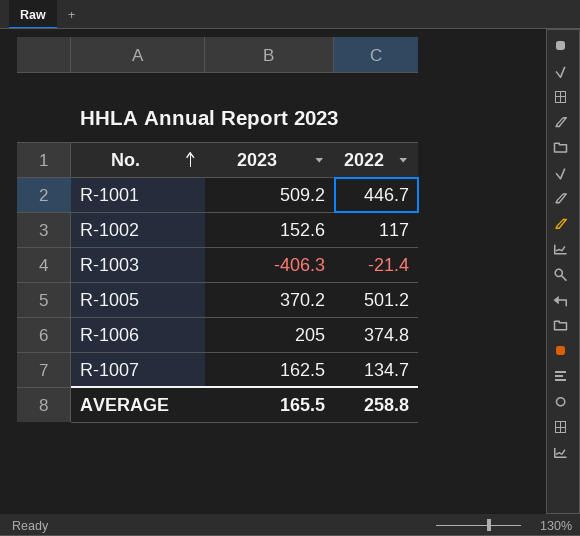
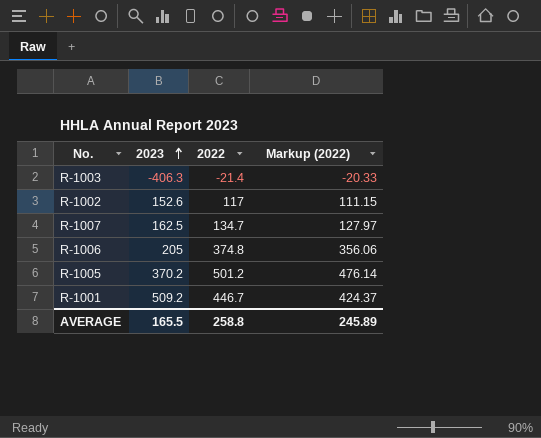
row order: No. ascending -> 2023 ascending
column Markup (2022) | formula: none -> [2022] * 0.95

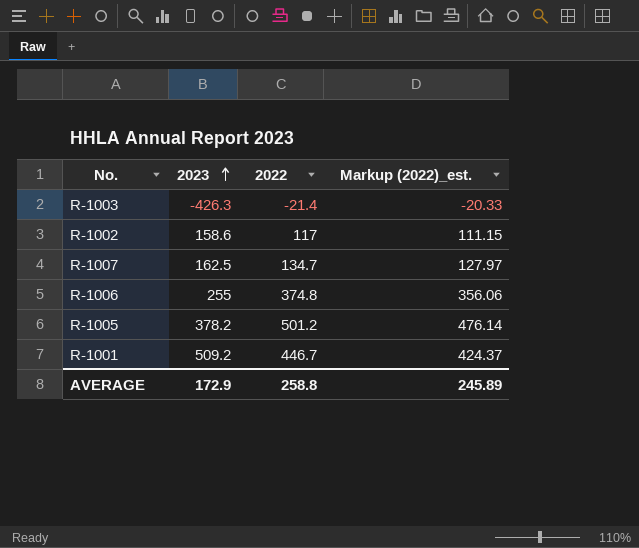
column name: Markup (2022) -> Markup (2022)_est.
R-1003 | 2023: -406.3 -> -426.3
R-1002 | 2023: 152.6 -> 158.6
R-1006 | 2023: 205 -> 255
R-1005 | 2023: 370.2 -> 378.2
AVERAGE | 2023: 165.5 -> 172.9

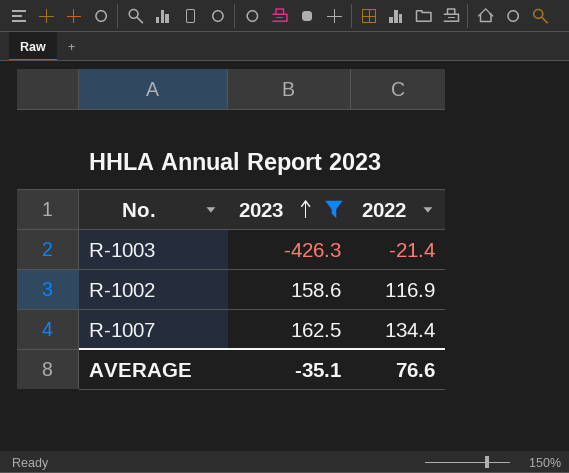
filter: none -> 2023 <= 162.5
column Markup (2022)_est. | formula: [2022] * 0.95 -> none
R-1002 | 2022: 117 -> 116.9
R-1007 | 2022: 134.7 -> 134.4
AVERAGE | 2023: 172.9 -> -35.1
AVERAGE | 2022: 258.8 -> 76.6

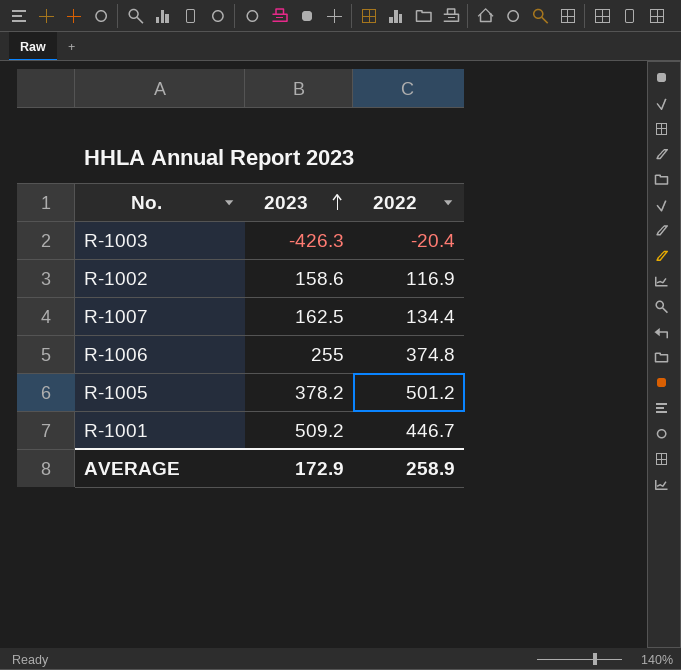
filter: 2023 <= 162.5 -> none
R-1003 | 2022: -21.4 -> -20.4
AVERAGE | 2023: -35.1 -> 172.9
AVERAGE | 2022: 76.6 -> 258.9

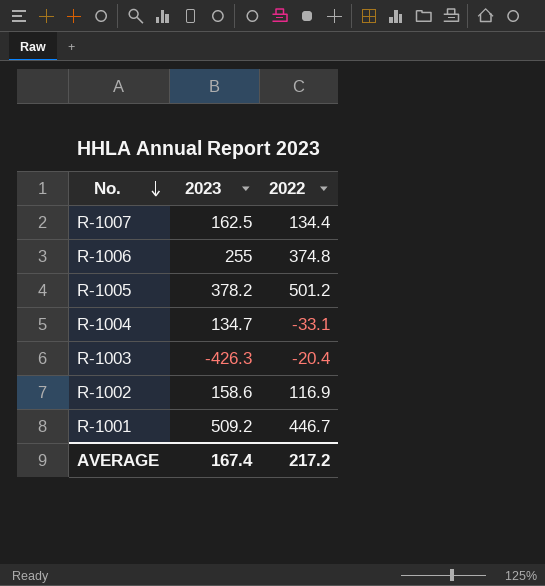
row order: 2023 ascending -> No. descending
row R-1004: none -> 134.7 | -33.1
AVERAGE | 2023: 172.9 -> 167.4
AVERAGE | 2022: 258.9 -> 217.2

